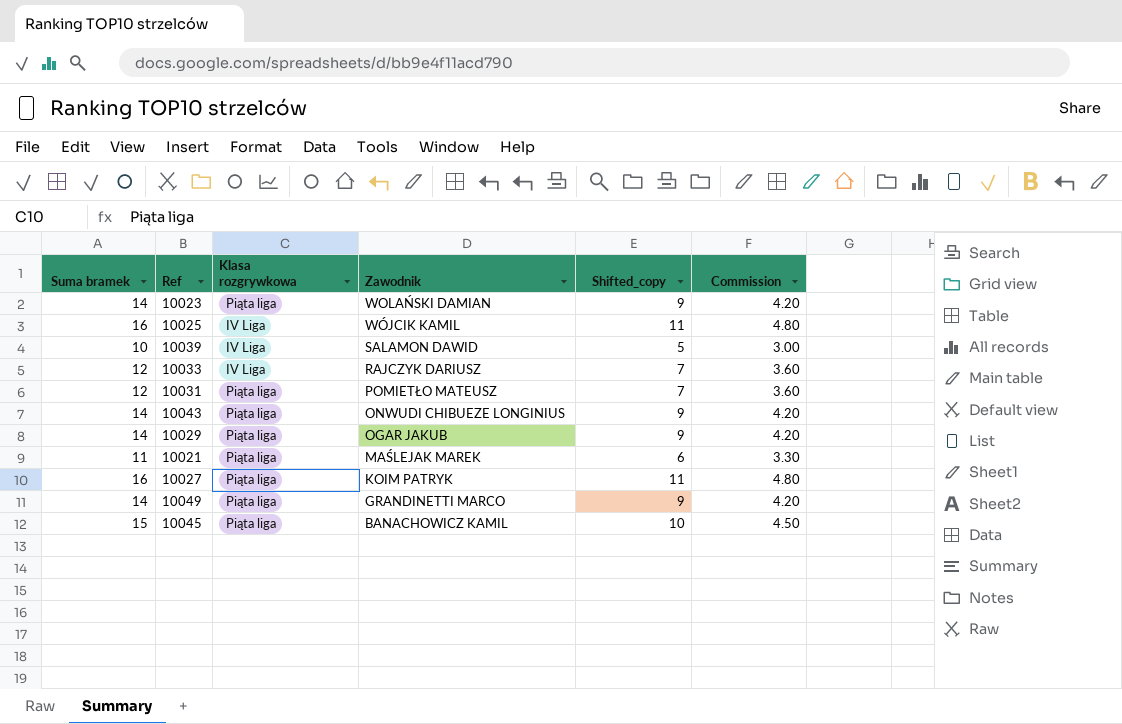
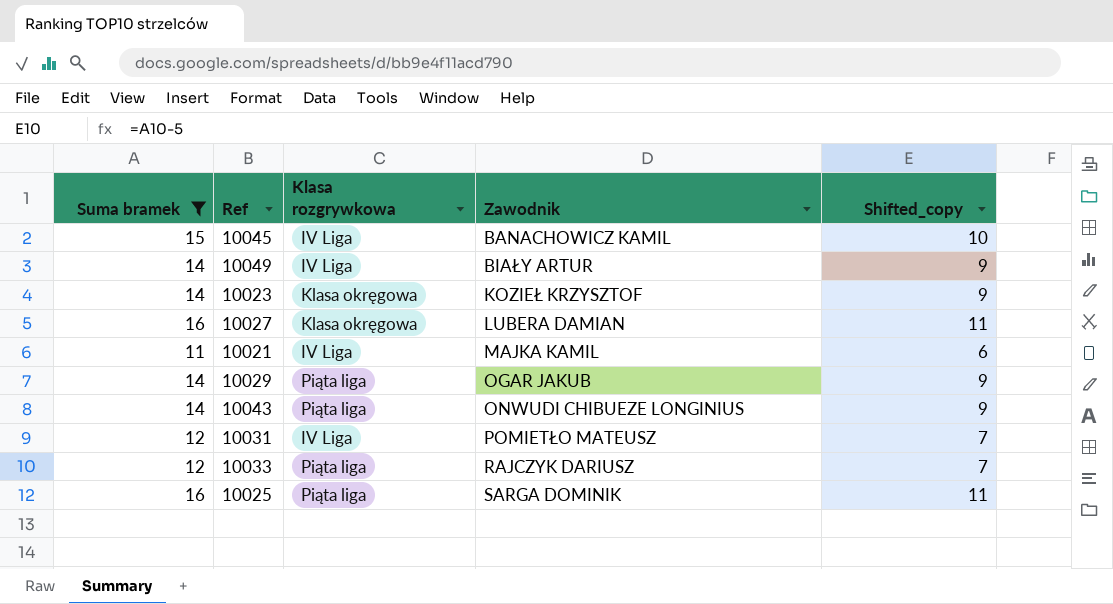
filter: none -> Suma bramek != 10
row order: Zawodnik descending -> Zawodnik ascending
column Commission | formula: [Suma bramek] * 0.3 -> none
10045 | Klasa rozgrywkowa: Piąta liga -> IV Liga
10049 | Klasa rozgrywkowa: Piąta liga -> IV Liga
10049 | Zawodnik: GRANDINETTI MARCO -> BIAŁY ARTUR
10023 | Klasa rozgrywkowa: Piąta liga -> Klasa okręgowa
10023 | Zawodnik: WOLAŃSKI DAMIAN -> KOZIEŁ KRZYSZTOF
10027 | Klasa rozgrywkowa: Piąta liga -> Klasa okręgowa
10027 | Zawodnik: KOIM PATRYK -> LUBERA DAMIAN
10021 | Klasa rozgrywkowa: Piąta liga -> IV Liga
10021 | Zawodnik: MAŚLEJAK MAREK -> MAJKA KAMIL
10031 | Klasa rozgrywkowa: Piąta liga -> IV Liga
10033 | Klasa rozgrywkowa: IV Liga -> Piąta liga
10025 | Klasa rozgrywkowa: IV Liga -> Piąta liga
10025 | Zawodnik: WÓJCIK KAMIL -> SARGA DOMINIK

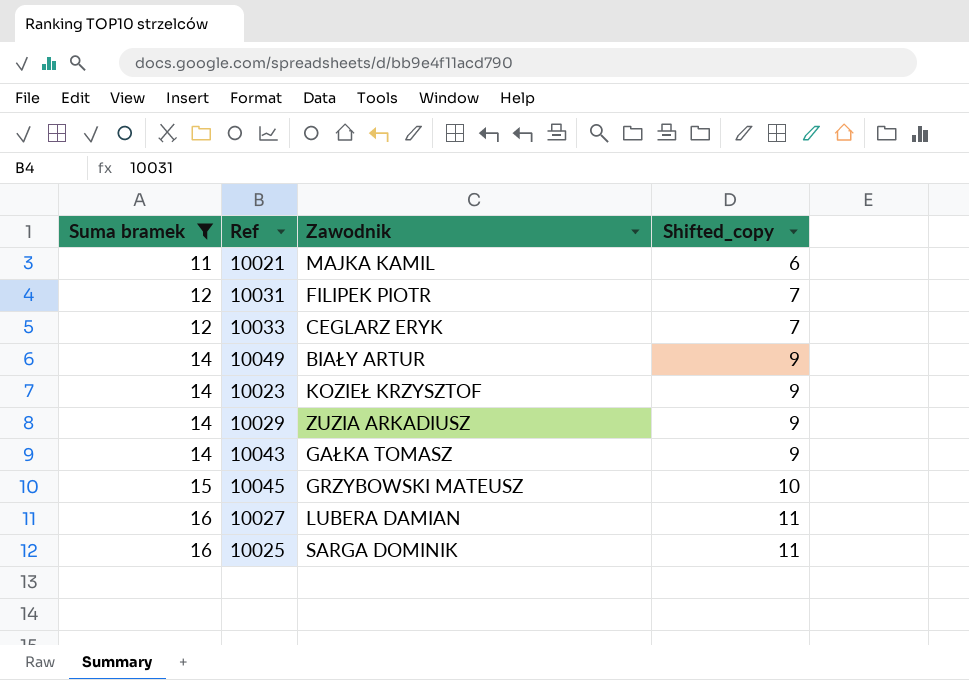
row order: Zawodnik ascending -> Suma bramek ascending
column Klasa rozgrywkowa | position: 3 -> none
10031 | Zawodnik: POMIETŁO MATEUSZ -> FILIPEK PIOTR
10033 | Zawodnik: RAJCZYK DARIUSZ -> CEGLARZ ERYK
10029 | Zawodnik: OGAR JAKUB -> ZUZIA ARKADIUSZ
10043 | Zawodnik: ONWUDI CHIBUEZE LONGINIUS -> GAŁKA TOMASZ
10045 | Zawodnik: BANACHOWICZ KAMIL -> GRZYBOWSKI MATEUSZ

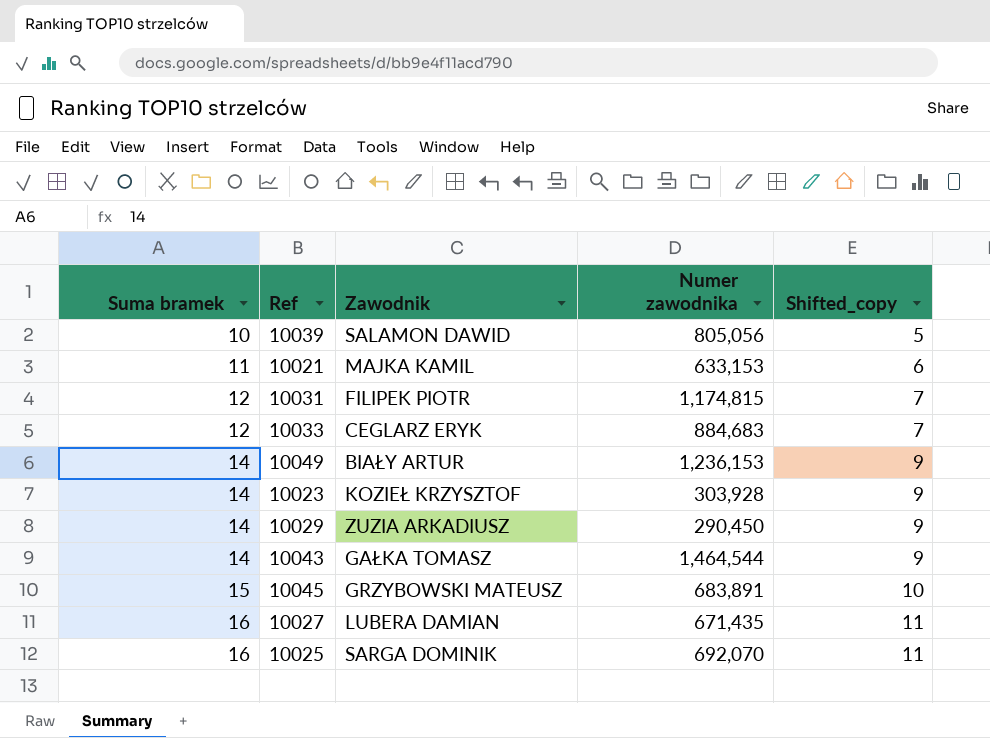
filter: Suma bramek != 10 -> none
column Numer zawodnika | position: none -> 4

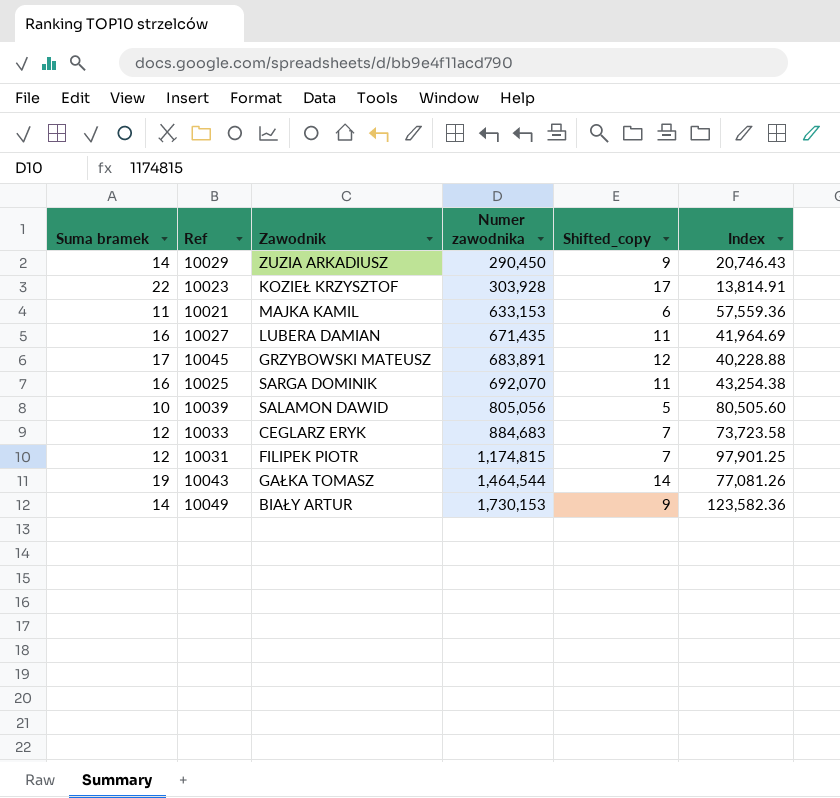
row order: Suma bramek ascending -> Numer zawodnika ascending
column Index | formula: none -> [Numer zawodnika] / [Suma bramek]
10023 | Suma bramek: 14 -> 22
10023 | Shifted_copy: 9 -> 17
10045 | Suma bramek: 15 -> 17
10045 | Shifted_copy: 10 -> 12
10043 | Suma bramek: 14 -> 19
10043 | Shifted_copy: 9 -> 14
10049 | Numer zawodnika: 1,236,153 -> 1,730,153

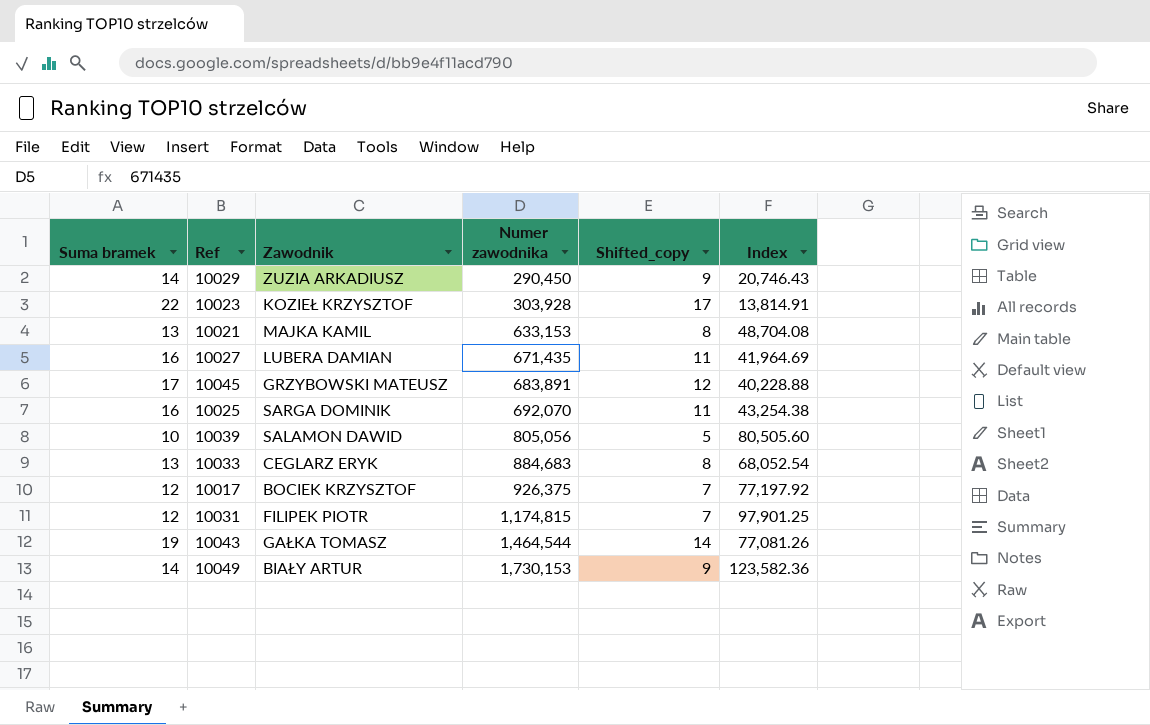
10021 | Suma bramek: 11 -> 13
10021 | Shifted_copy: 6 -> 8
10021 | Index: 57,559.36 -> 48,704.08
10033 | Suma bramek: 12 -> 13
10033 | Shifted_copy: 7 -> 8
10033 | Index: 73,723.58 -> 68,052.54
row 10017: none -> 12 | BOCIEK KRZYSZTOF | 926,375 | 7 | 77,197.92

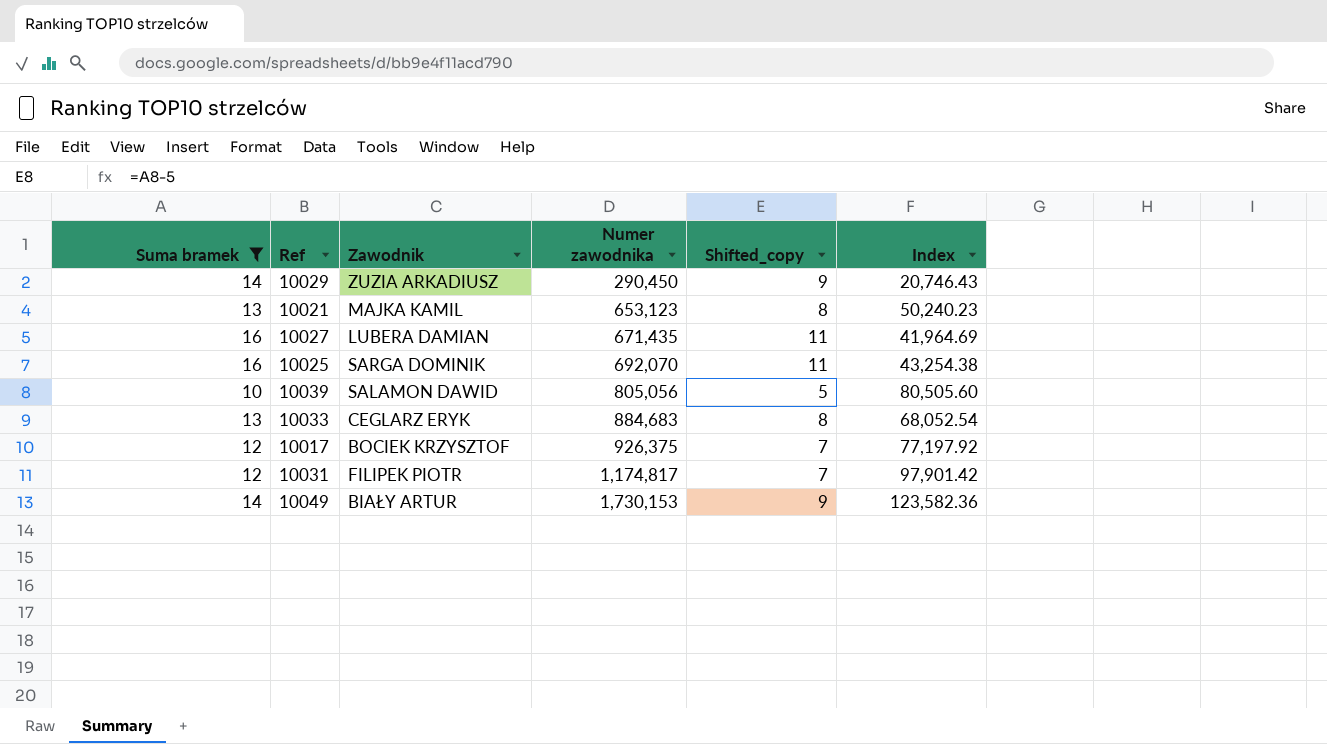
filter: none -> Suma bramek <= 16
10021 | Numer zawodnika: 633,153 -> 653,123
10021 | Index: 48,704.08 -> 50,240.23
10031 | Numer zawodnika: 1,174,815 -> 1,174,817
10031 | Index: 97,901.25 -> 97,901.42

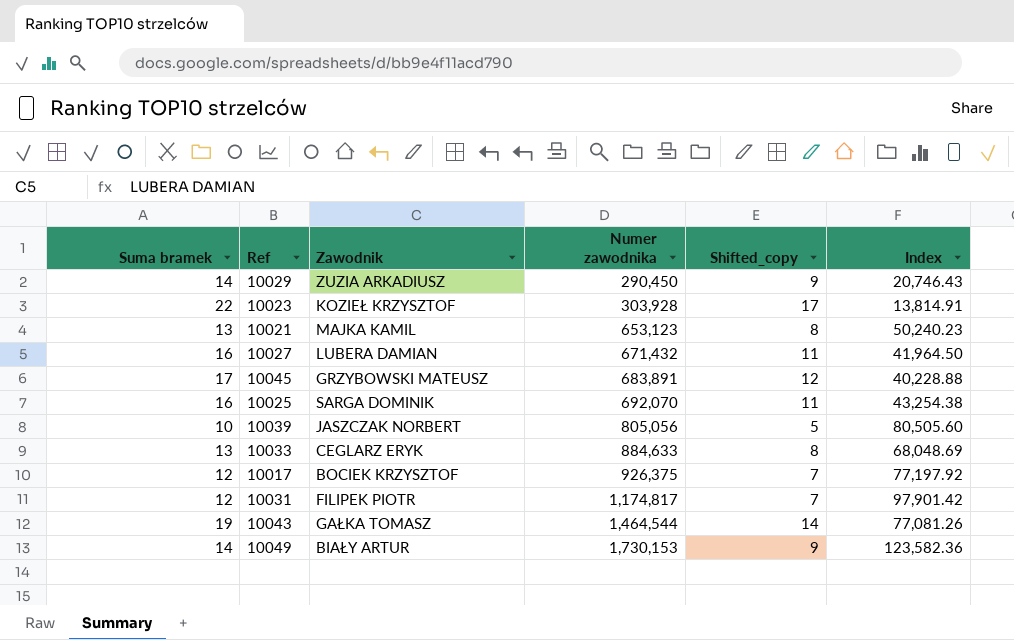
filter: Suma bramek <= 16 -> none
10027 | Numer zawodnika: 671,435 -> 671,432
10027 | Index: 41,964.69 -> 41,964.50
10039 | Zawodnik: SALAMON DAWID -> JASZCZAK NORBERT
10033 | Numer zawodnika: 884,683 -> 884,633
10033 | Index: 68,052.54 -> 68,048.69

